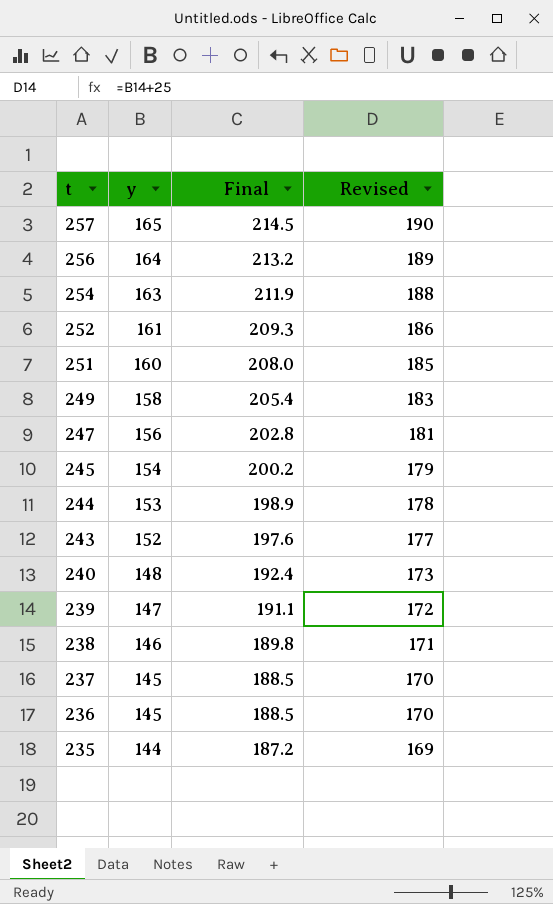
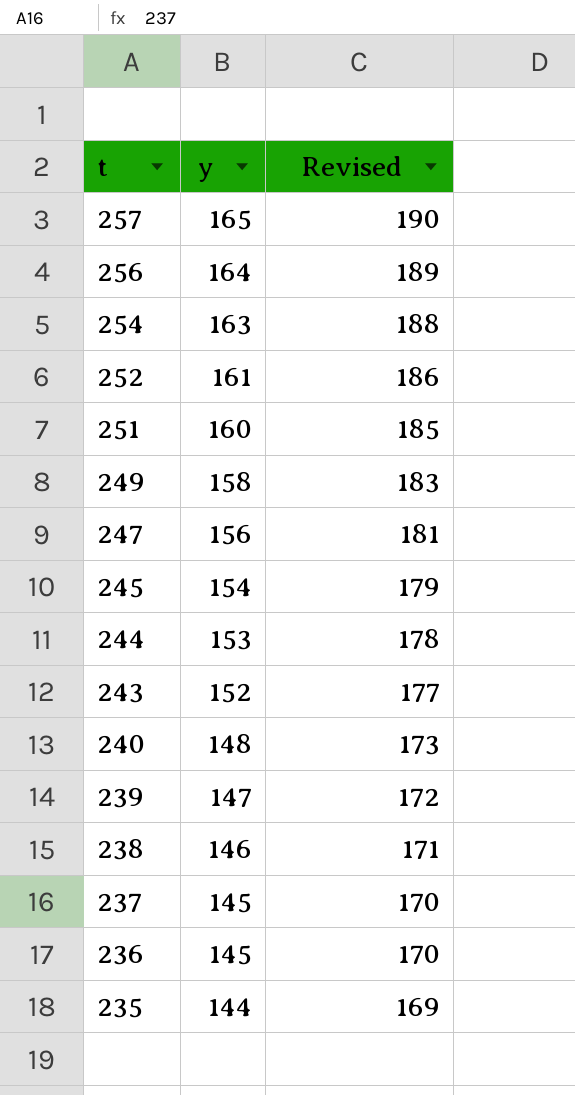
column Final | formula: [y] * 1.3 -> none

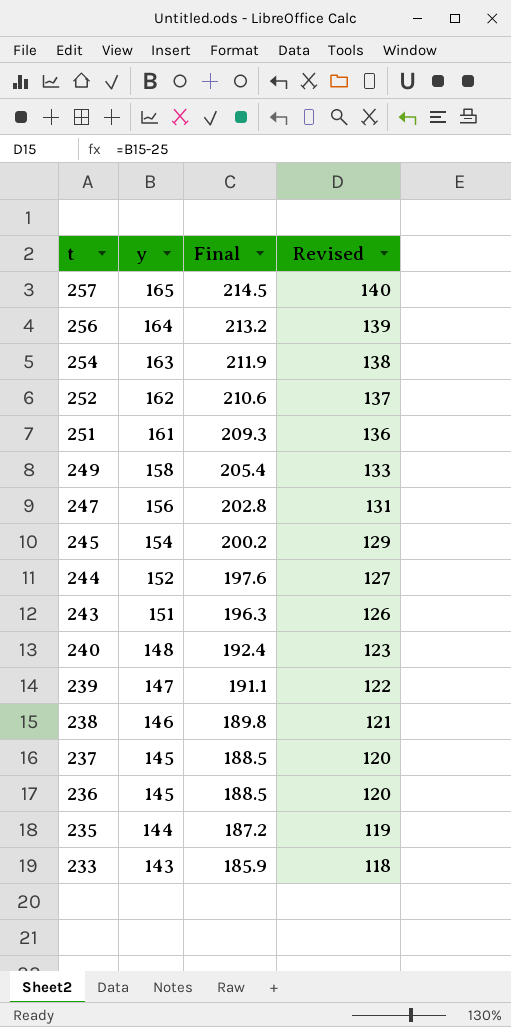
column Final | formula: none -> [y] * 1.3
column Revised | formula: [y] + 25 -> [y] - 25
252 | y: 161 -> 162
251 | y: 160 -> 161
244 | y: 153 -> 152
243 | y: 152 -> 151
row 233: none -> 143 | 185.9 | 118

